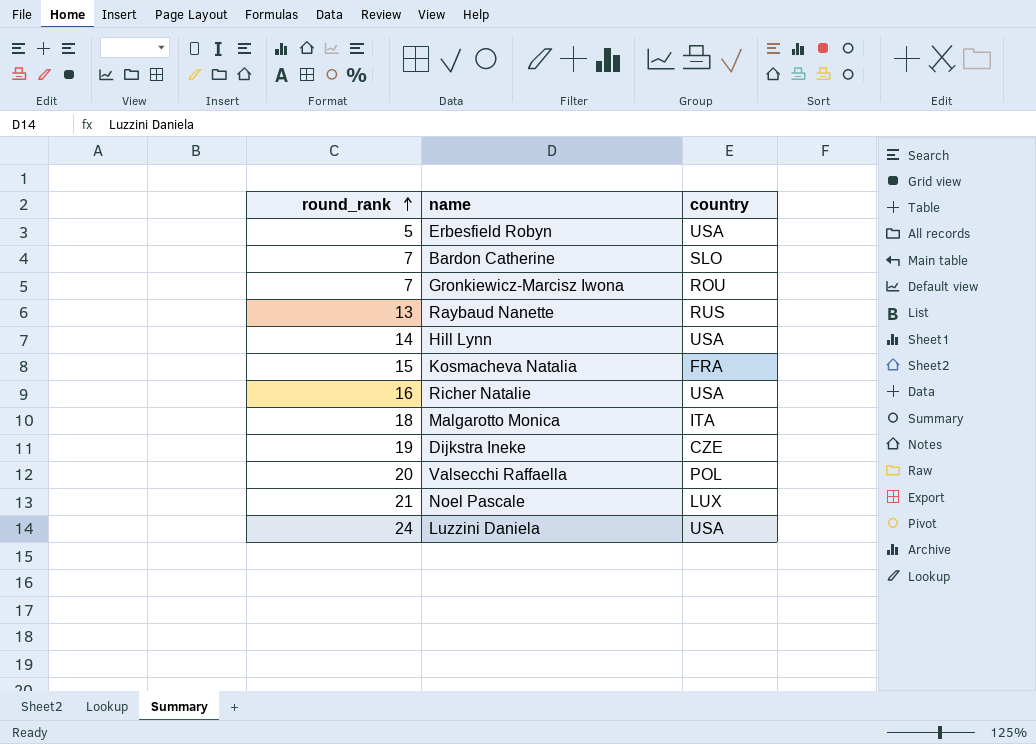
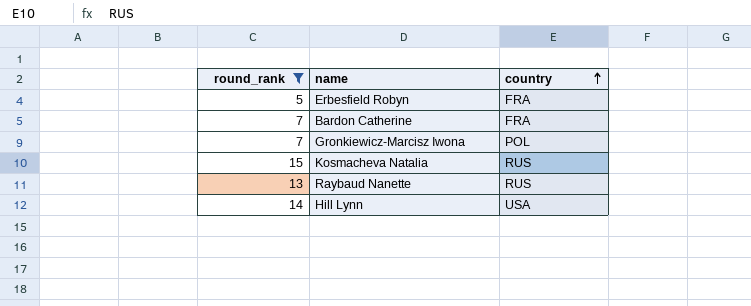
filter: none -> round_rank <= 15
row order: round_rank ascending -> country ascending
Erbesfield Robyn | country: USA -> FRA
Bardon Catherine | country: SLO -> FRA
Gronkiewicz-Marcisz Iwona | country: ROU -> POL
Kosmacheva Natalia | country: FRA -> RUS

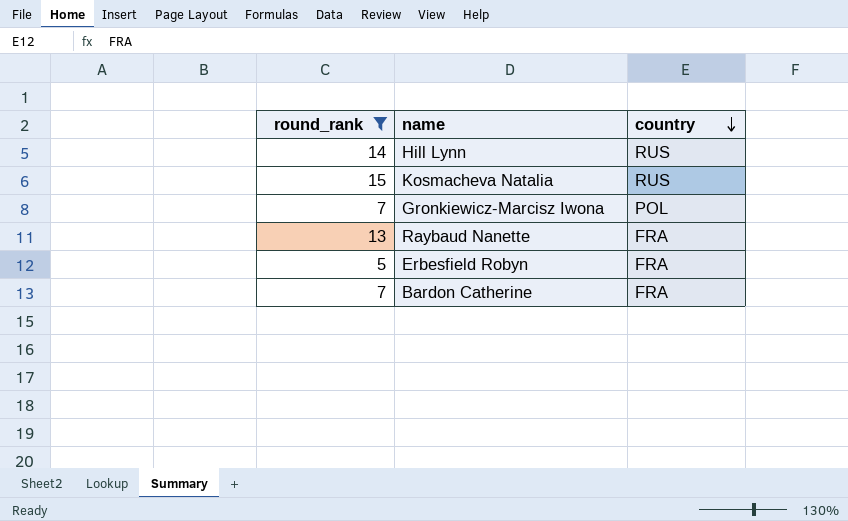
row order: country ascending -> country descending
Hill Lynn | country: USA -> RUS
Raybaud Nanette | country: RUS -> FRA

